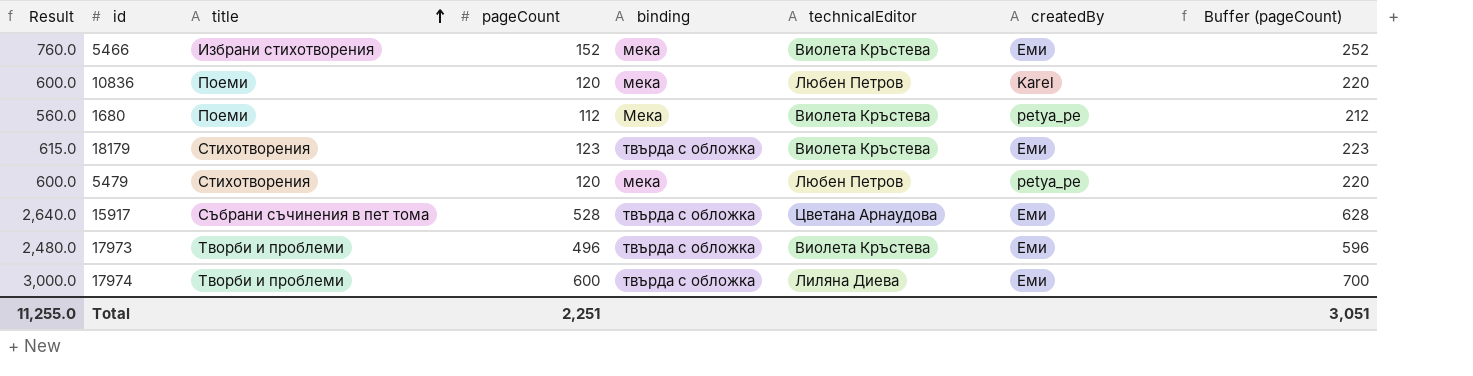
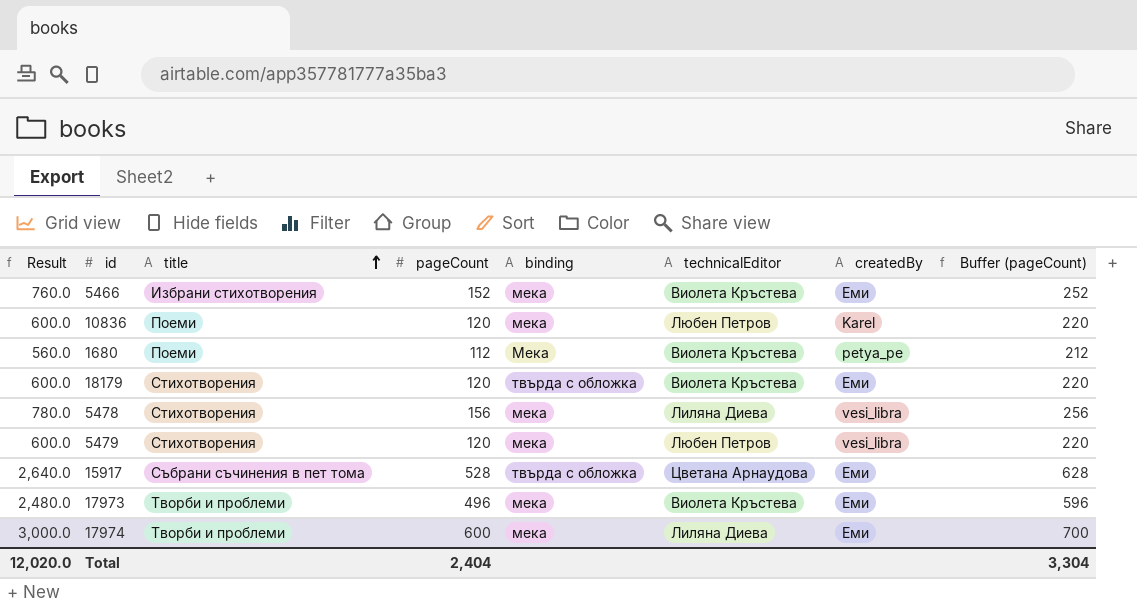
18179 | Result: 615.0 -> 600.0
18179 | pageCount: 123 -> 120
18179 | Buffer (pageCount): 223 -> 220
row 5478: none -> 780.0 | Стихотворения | 156 | мека | Лиляна Диева | vesi_libra | 256
5479 | createdBy: petya_pe -> vesi_libra
17973 | binding: твърда с обложка -> мека
17974 | binding: твърда с обложка -> мека
Total | Result: 11,255.0 -> 12,020.0
Total | pageCount: 2,251 -> 2,404
Total | Buffer (pageCount): 3,051 -> 3,304

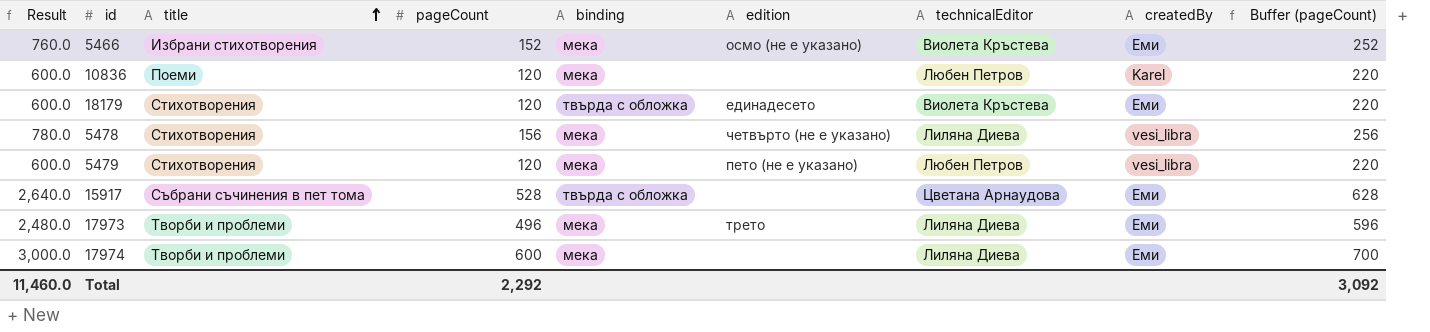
column edition | position: none -> 6
row 1680: 560.0 | Поеми | 112 | Мека | Виолета Кръстева | petya_pe | 212 -> none
17973 | technicalEditor: Виолета Кръстева -> Лиляна Диева
Total | Result: 12,020.0 -> 11,460.0
Total | pageCount: 2,404 -> 2,292
Total | Buffer (pageCount): 3,304 -> 3,092

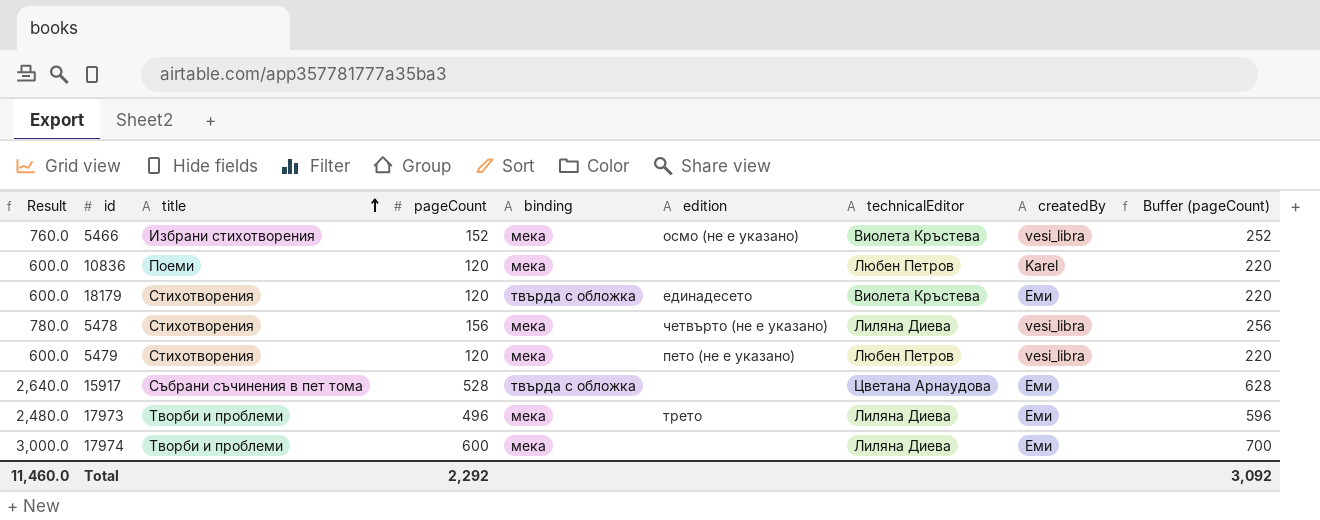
5466 | createdBy: Еми -> vesi_libra

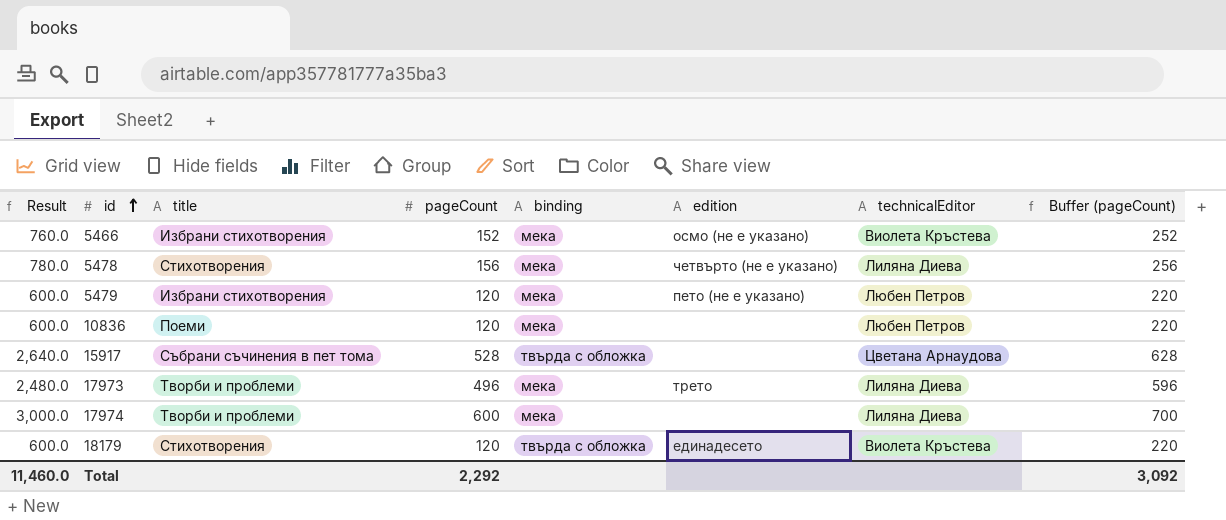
row order: title ascending -> id ascending
column createdBy | position: 8 -> none
5479 | title: Стихотворения -> Избрани стихотворения

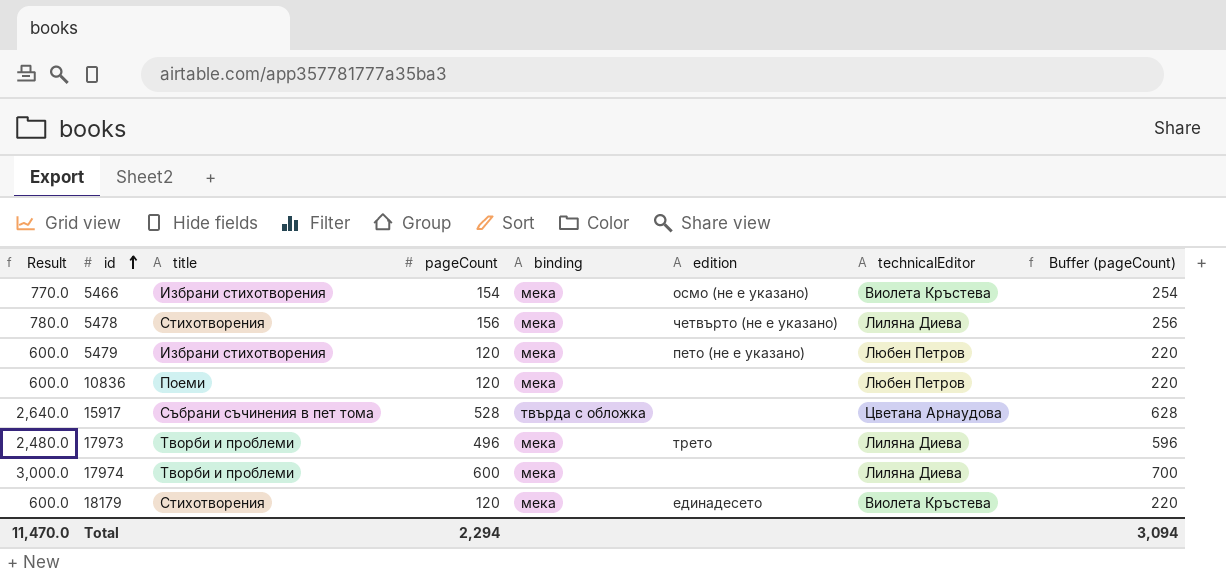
5466 | Result: 760.0 -> 770.0
5466 | pageCount: 152 -> 154
5466 | Buffer (pageCount): 252 -> 254
18179 | binding: твърда с обложка -> мека
Total | Result: 11,460.0 -> 11,470.0
Total | pageCount: 2,292 -> 2,294
Total | Buffer (pageCount): 3,092 -> 3,094

